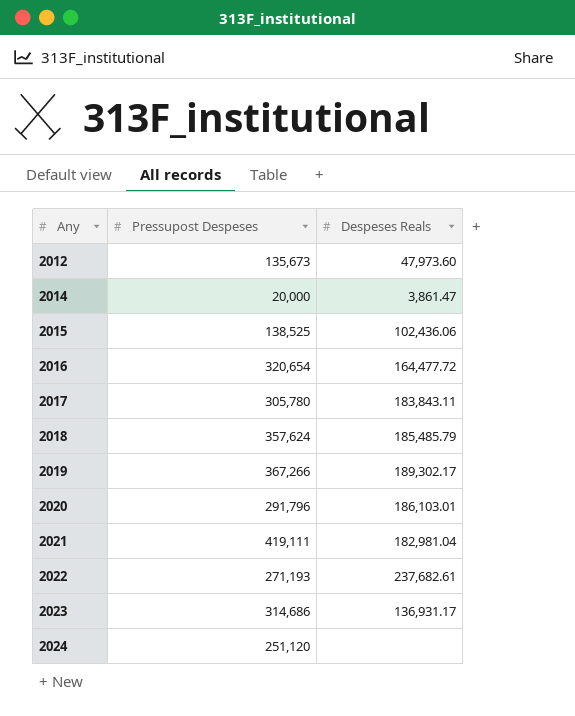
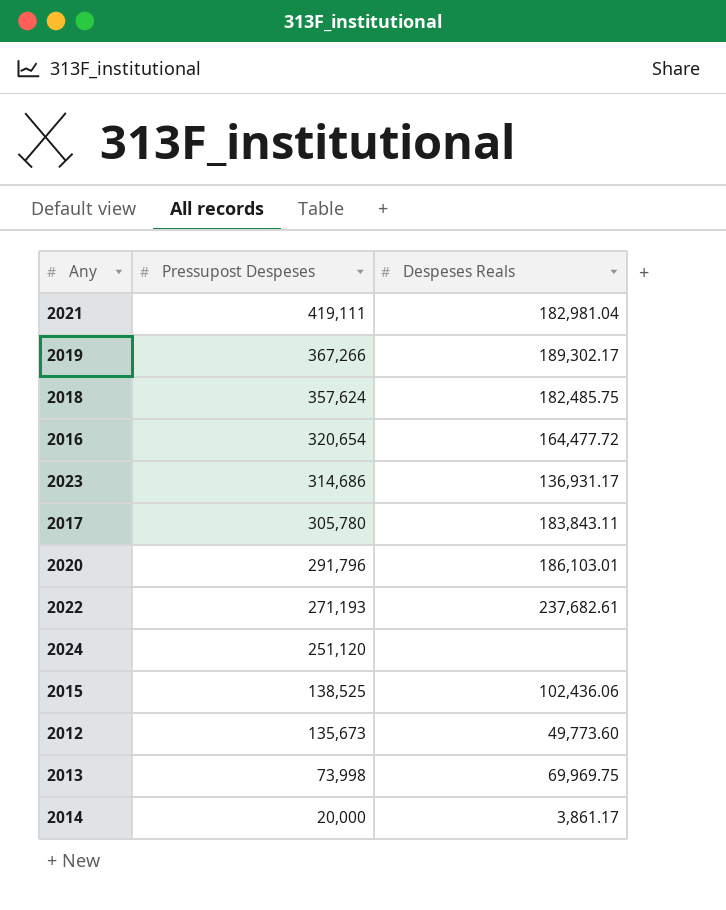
row order: Any ascending -> Pressupost Despeses descending
2018 | Despeses Reals: 185,485.79 -> 182,485.75
2012 | Despeses Reals: 47,973.60 -> 49,773.60
row 2013: none -> 73,998 | 69,969.75
2014 | Despeses Reals: 3,861.47 -> 3,861.17

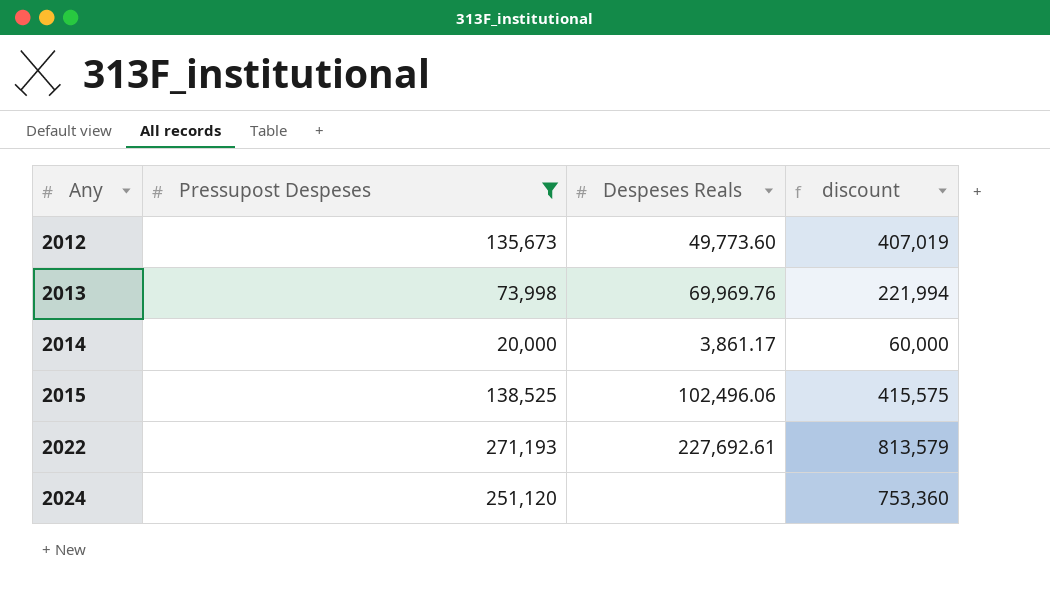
filter: none -> Pressupost Despeses <= 271,193
row order: Pressupost Despeses descending -> Any ascending
column discount | formula: none -> [Pressupost Despeses] * 3
2013 | Despeses Reals: 69,969.75 -> 69,969.76
2015 | Despeses Reals: 102,436.06 -> 102,496.06
2022 | Despeses Reals: 237,682.61 -> 227,692.61

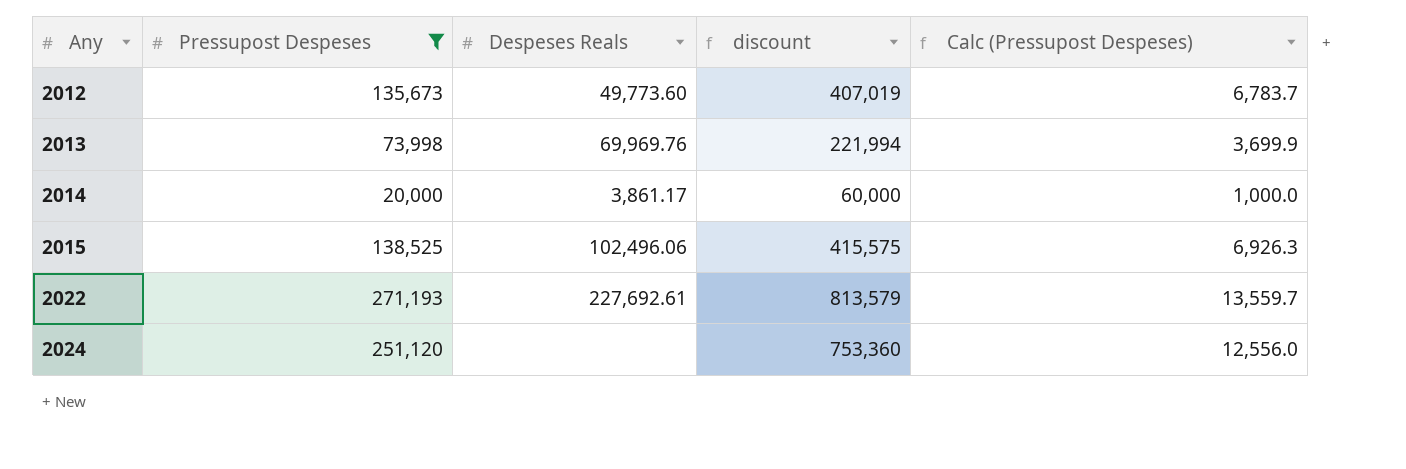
column Calc (Pressupost Despeses) | formula: none -> [Pressupost Despeses] * 0.05

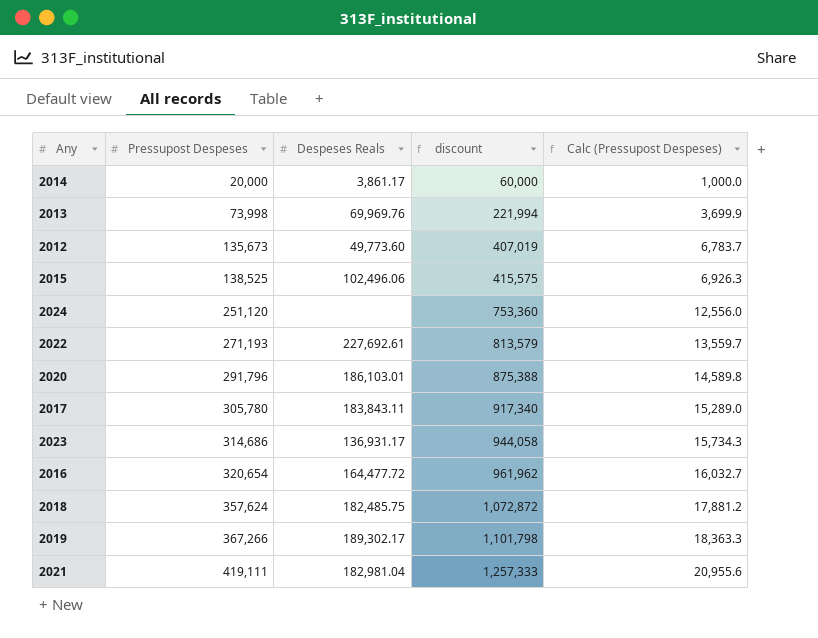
filter: Pressupost Despeses <= 271,193 -> none
row order: Any ascending -> Pressupost Despeses ascending

